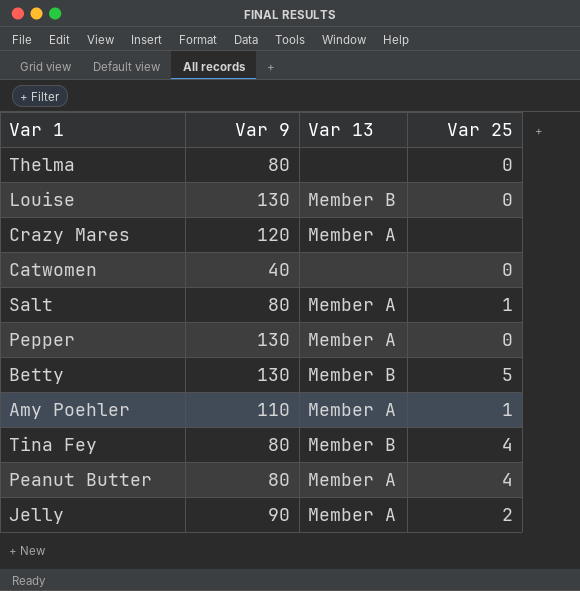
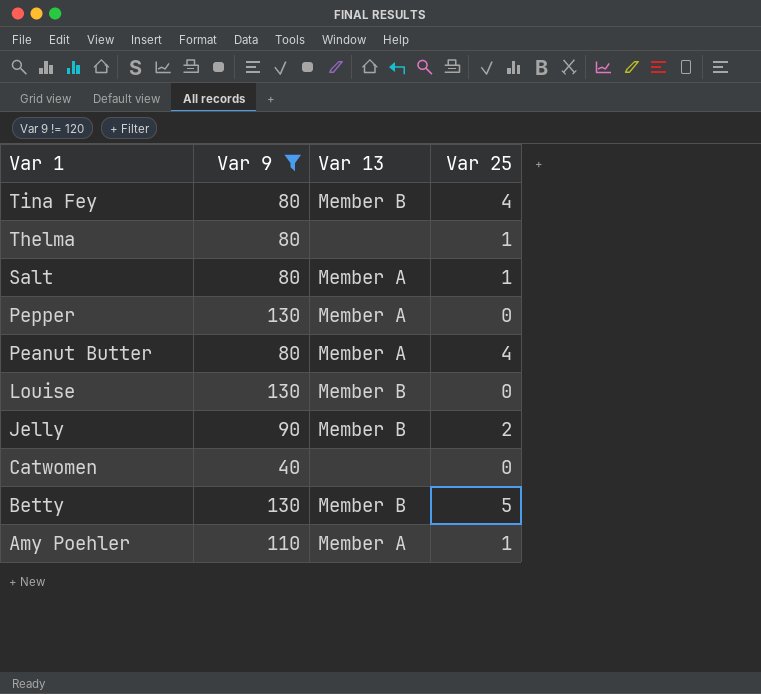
filter: none -> Var 9 != 120
row order: none -> Var 1 descending
Thelma | Var 25: 0 -> 1
Jelly | Var 13: Member A -> Member B

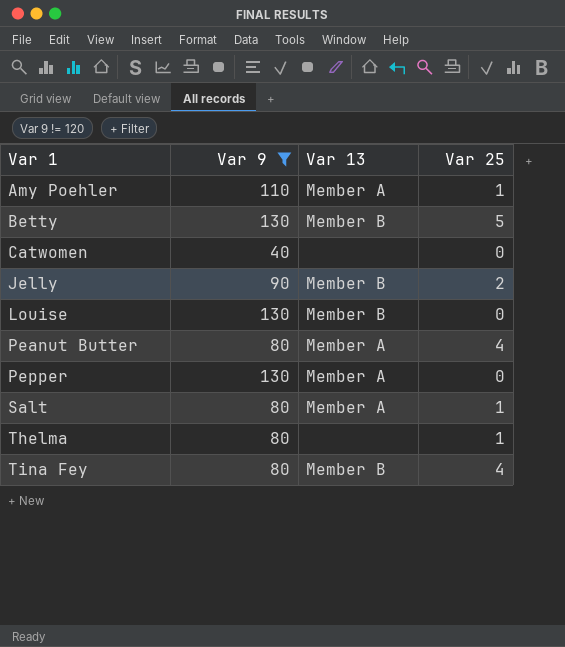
row order: Var 1 descending -> Var 1 ascending

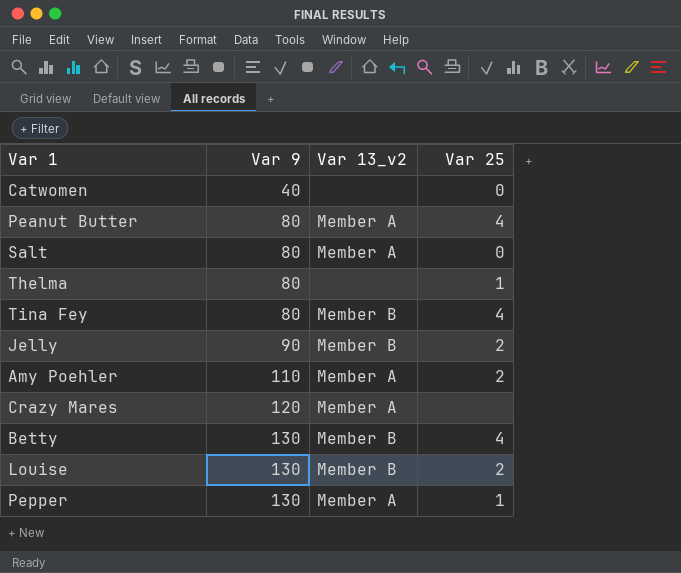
filter: Var 9 != 120 -> none
row order: Var 1 ascending -> Var 9 ascending
column name: Var 13 -> Var 13_v2
Salt | Var 25: 1 -> 0
Amy Poehler | Var 25: 1 -> 2
Betty | Var 25: 5 -> 4
Louise | Var 25: 0 -> 2
Pepper | Var 25: 0 -> 1

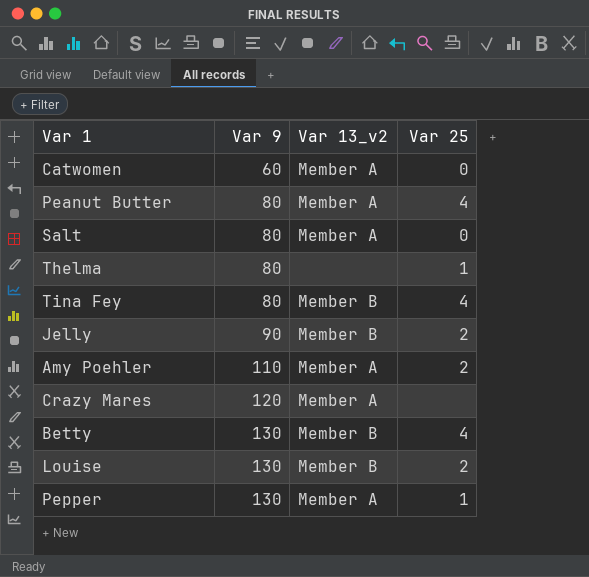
Catwomen | Var 9: 40 -> 60
Catwomen | Var 13_v2: none -> Member A

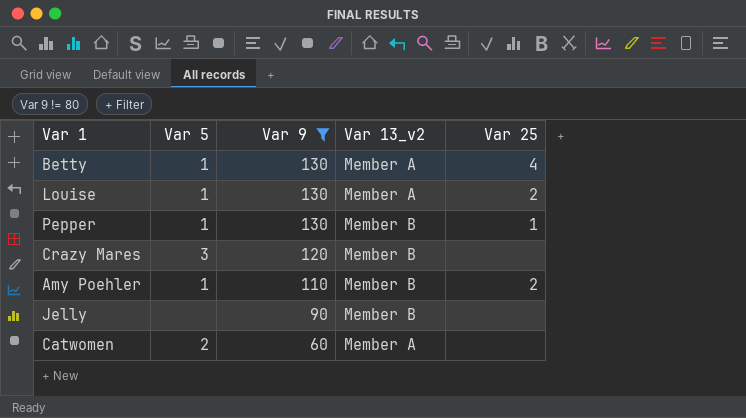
filter: none -> Var 9 != 80
row order: Var 9 ascending -> Var 9 descending
column Var 5 | position: none -> 2
Betty | Var 13_v2: Member B -> Member A
Louise | Var 13_v2: Member B -> Member A
Pepper | Var 13_v2: Member A -> Member B
Crazy Mares | Var 13_v2: Member A -> Member B
Amy Poehler | Var 13_v2: Member A -> Member B
Jelly | Var 25: 2 -> none
Catwomen | Var 25: 0 -> none

